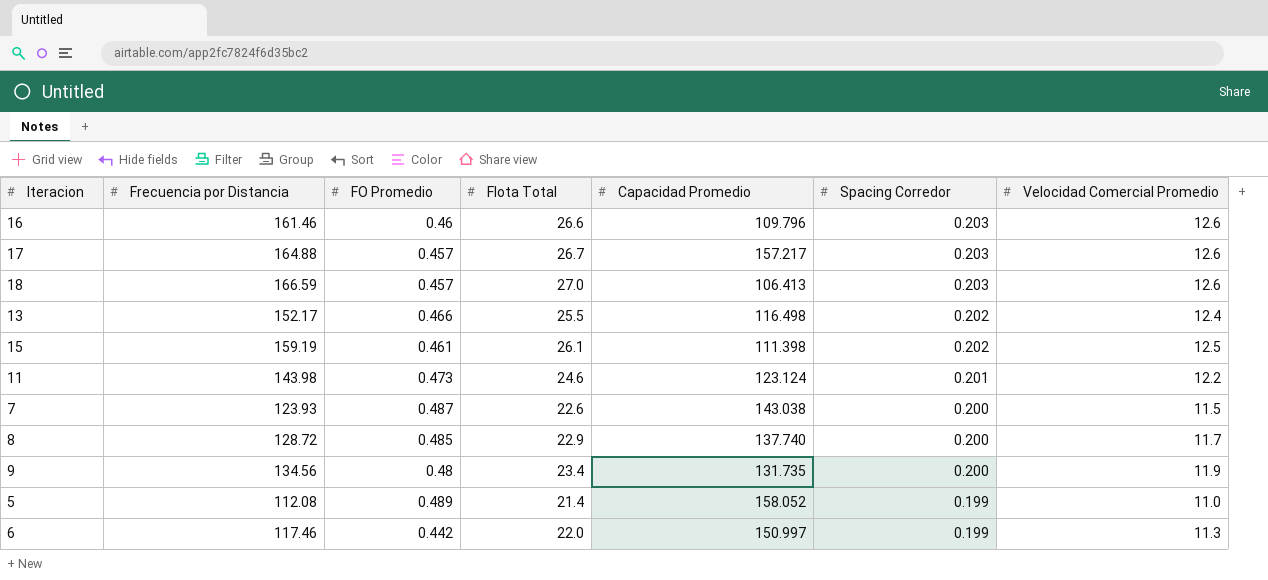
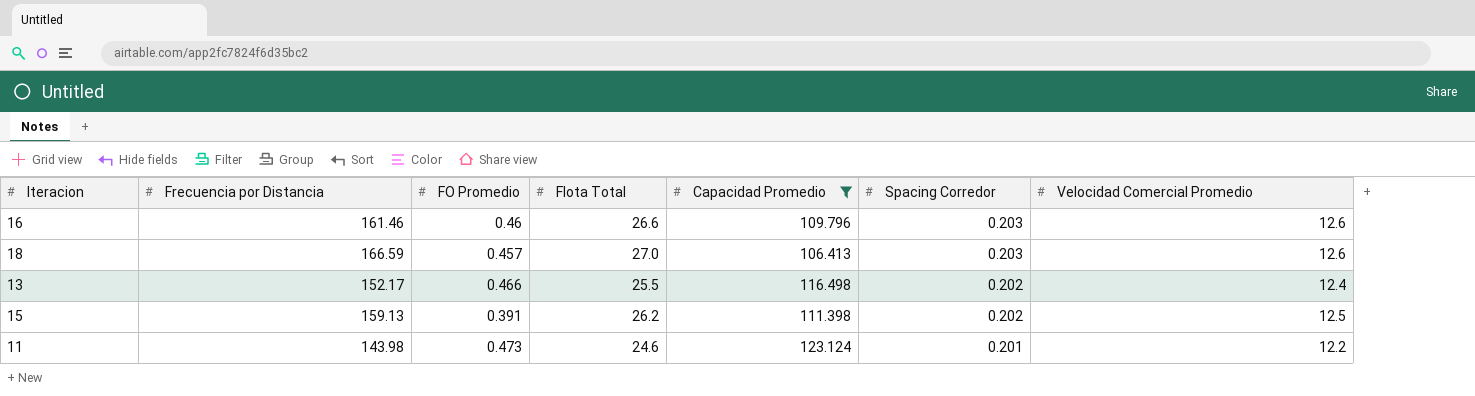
filter: none -> Capacidad Promedio <= 123.124
15 | Frecuencia por Distancia: 159.19 -> 159.13
15 | FO Promedio: 0.461 -> 0.391
15 | Flota Total: 26.1 -> 26.2

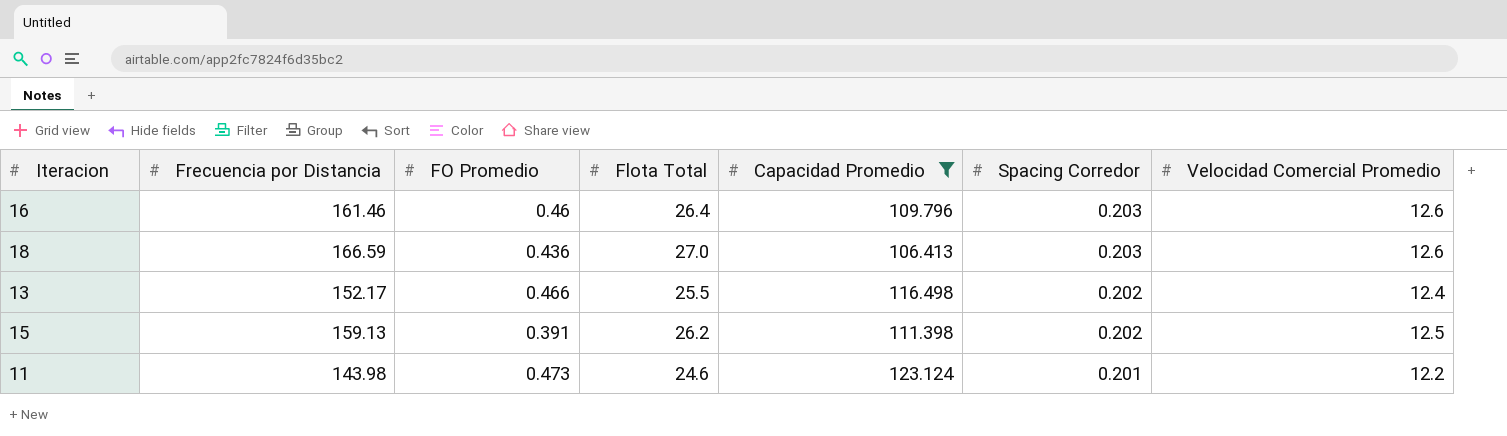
16 | Flota Total: 26.6 -> 26.4
18 | FO Promedio: 0.457 -> 0.436

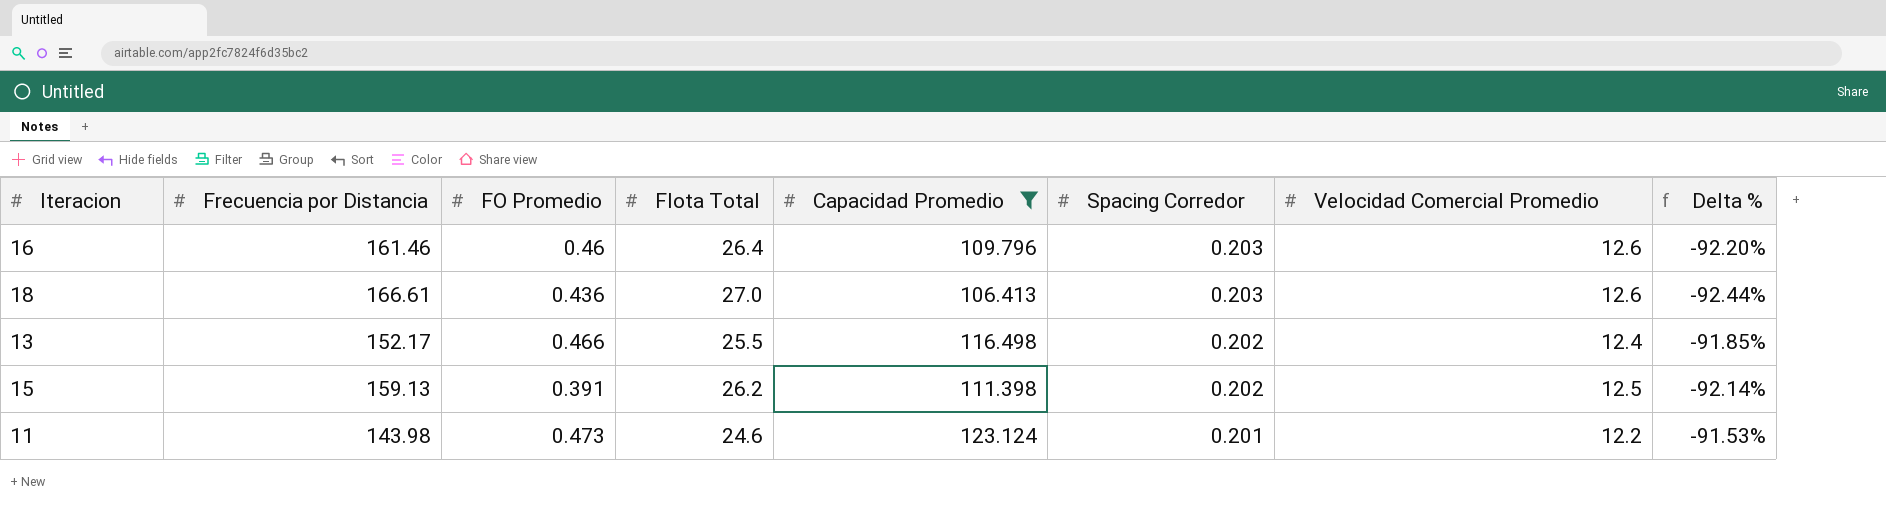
column Delta % | formula: none -> ([Velocidad Comercial Promedio] - [Frecuencia por Distancia]) / [Frecuencia por Distancia]
18 | Frecuencia por Distancia: 166.59 -> 166.61

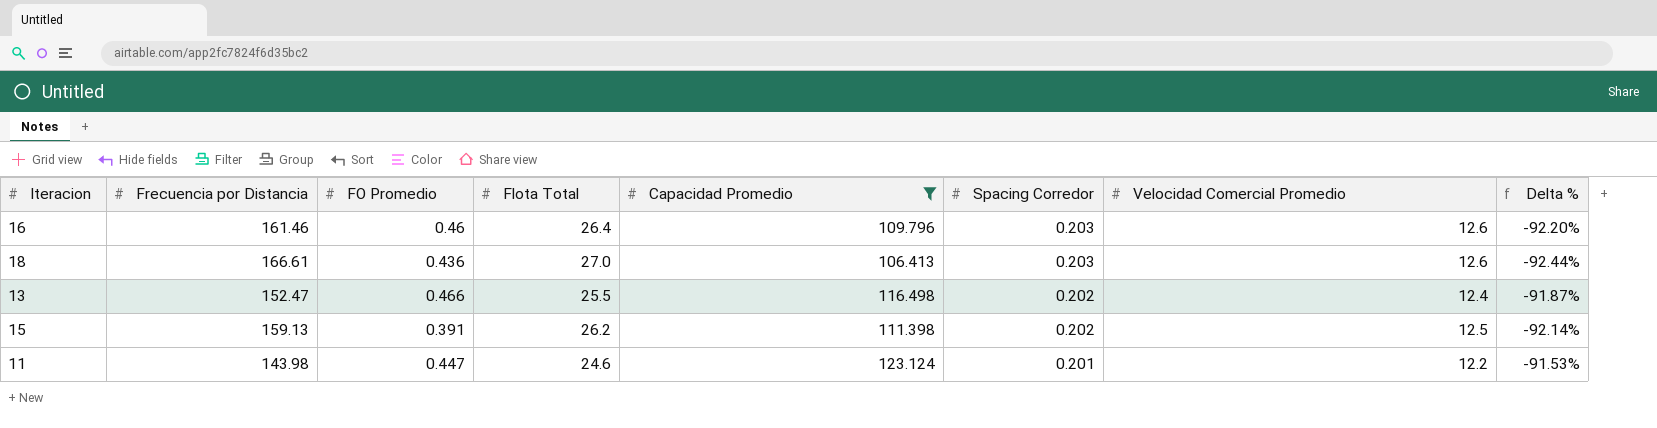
13 | Frecuencia por Distancia: 152.17 -> 152.47
13 | Delta %: -91.85% -> -91.87%
11 | FO Promedio: 0.473 -> 0.447

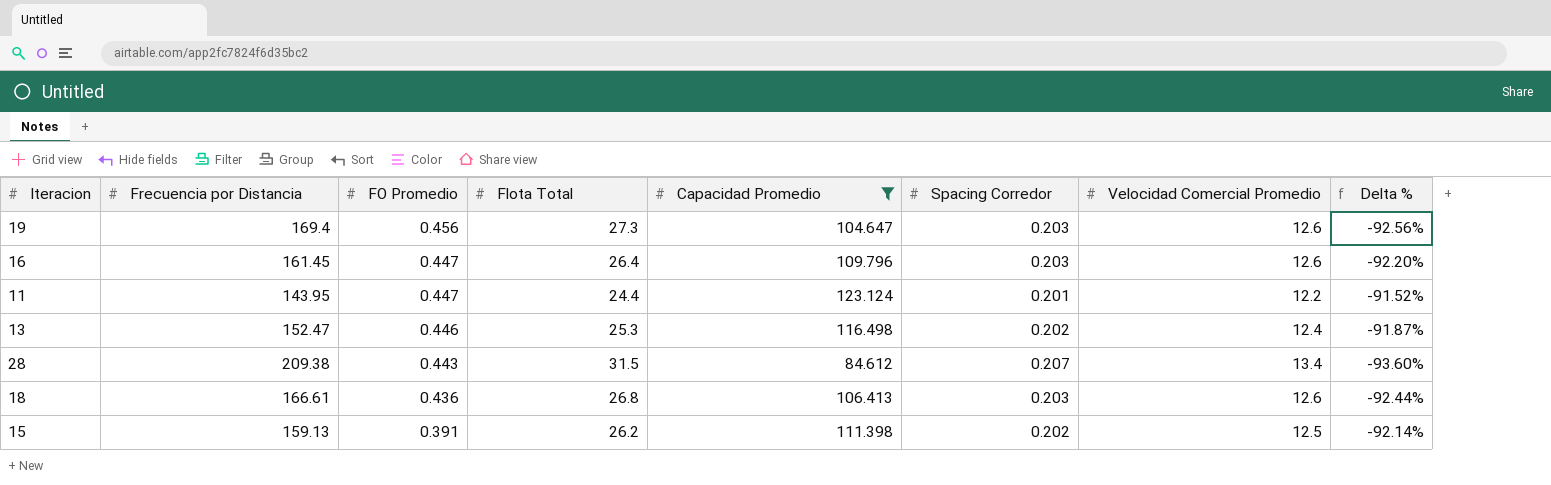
row order: Spacing Corredor descending -> FO Promedio descending
row 19: none -> 169.4 | 0.456 | 27.3 | 104.647 | 0.203 | 12.6 | -92.56%
16 | Frecuencia por Distancia: 161.46 -> 161.45
16 | FO Promedio: 0.46 -> 0.447
11 | Frecuencia por Distancia: 143.98 -> 143.95
11 | Flota Total: 24.6 -> 24.4
11 | Delta %: -91.53% -> -91.52%
13 | FO Promedio: 0.466 -> 0.446
13 | Flota Total: 25.5 -> 25.3
row 28: none -> 209.38 | 0.443 | 31.5 | 84.612 | 0.207 | 13.4 | -93.60%
18 | Flota Total: 27.0 -> 26.8

